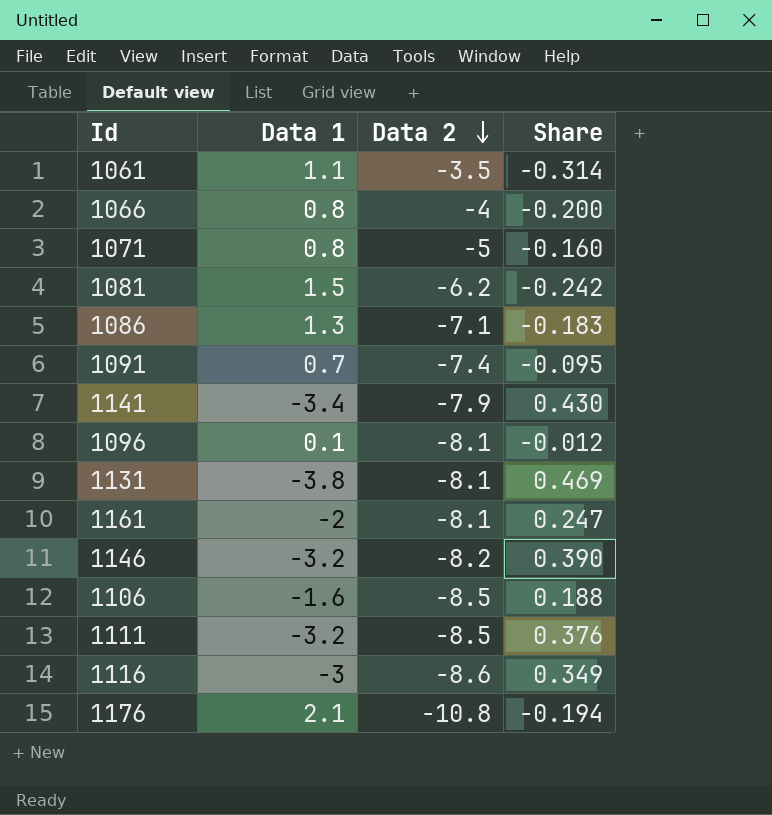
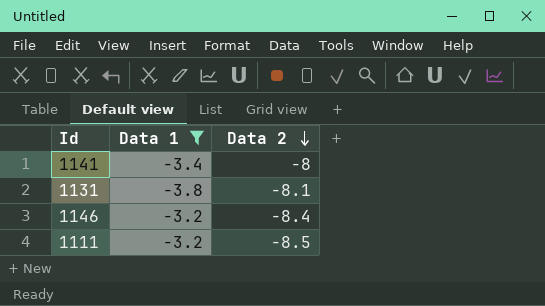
filter: none -> Data 1 <= -3.2
column Share | formula: [Data 1] / [Data 2] -> none
1141 | Data 2: -7.9 -> -8
1146 | Data 2: -8.2 -> -8.4

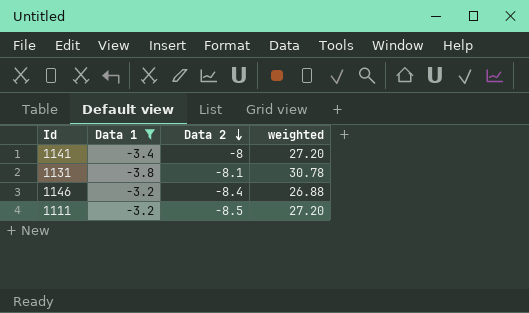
column weighted | formula: none -> [Data 1] * [Data 2]

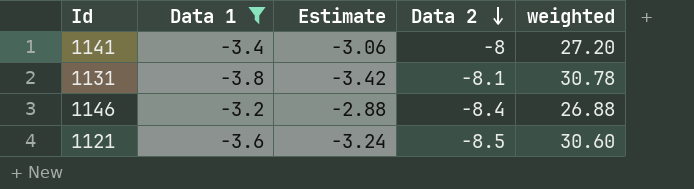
column Estimate | formula: none -> [Data 1] * 0.9
row 1111: -3.2 | -8.5 | 27.20 -> none
row 1121: none -> -3.6 | -3.24 | -8.5 | 30.60

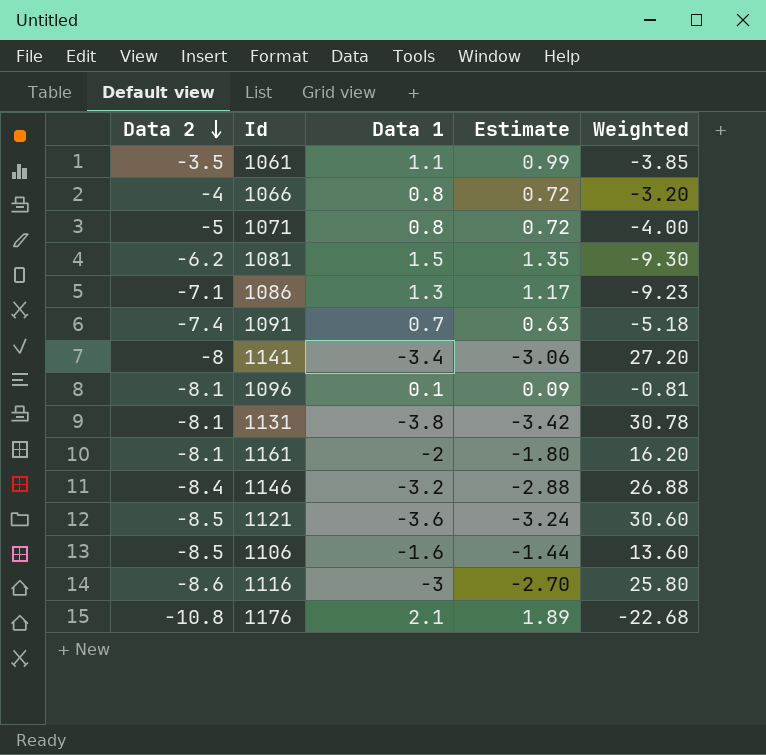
filter: Data 1 <= -3.2 -> none
column Data 2 | position: 4 -> 1
column name: weighted -> Weighted

